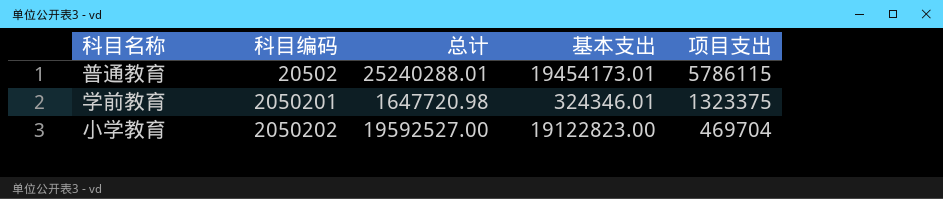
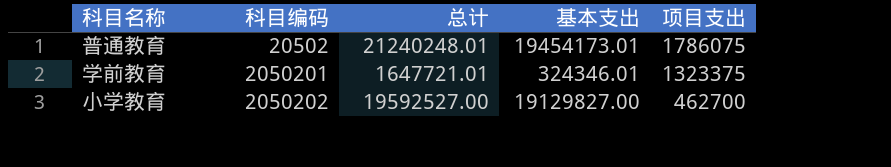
普通教育 | 总计: 25240288.01 -> 21240248.01
普通教育 | 项目支出: 5786115 -> 1786075
学前教育 | 总计: 1647720.98 -> 1647721.01
小学教育 | 基本支出: 19122823.00 -> 19129827.00
小学教育 | 项目支出: 469704 -> 462700

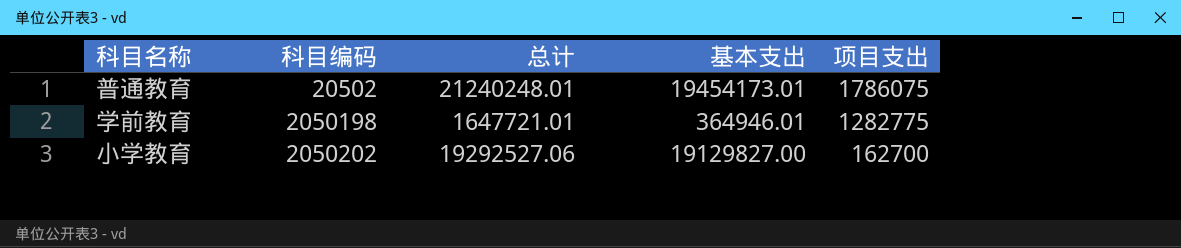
学前教育 | 科目编码: 2050201 -> 2050198
学前教育 | 基本支出: 324346.01 -> 364946.01
学前教育 | 项目支出: 1323375 -> 1282775
小学教育 | 总计: 19592527.00 -> 19292527.06
小学教育 | 项目支出: 462700 -> 162700

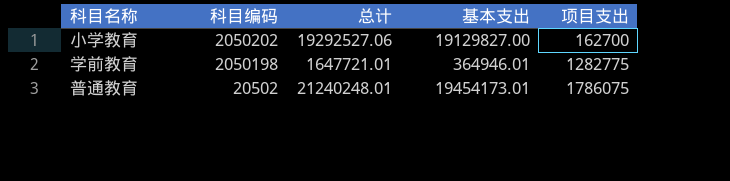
row order: 科目编码 ascending -> 科目编码 descending

